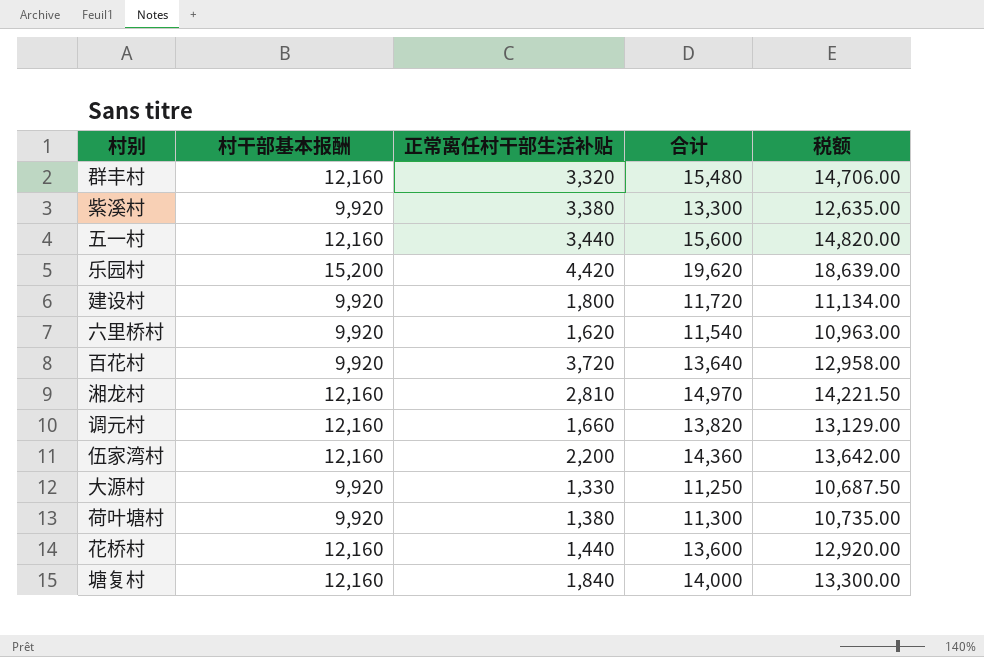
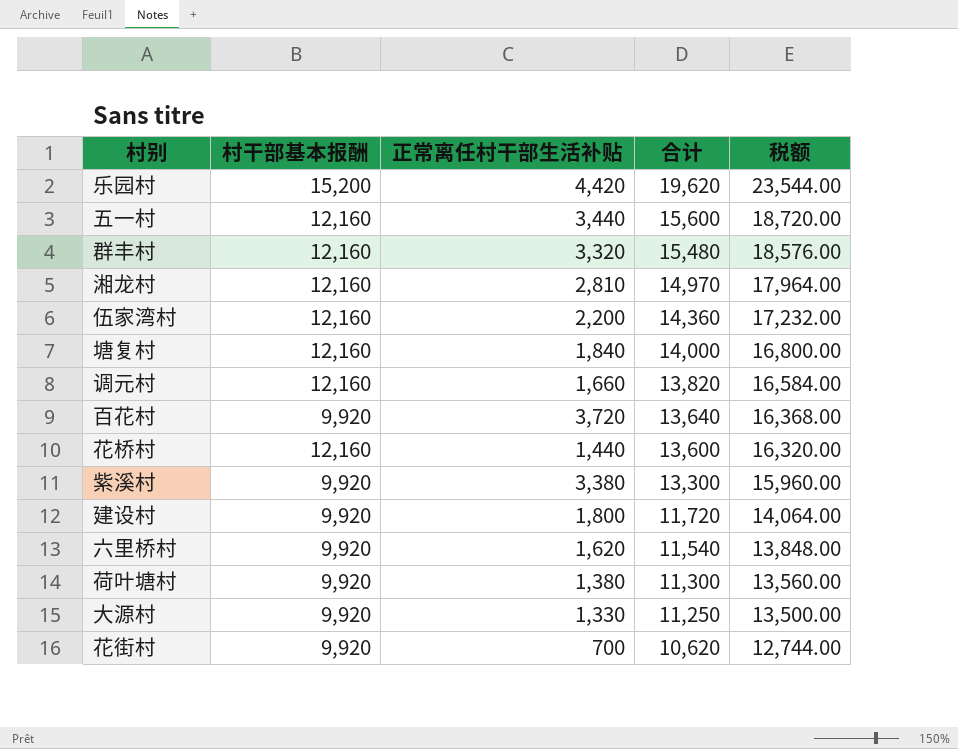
row order: none -> 合计 descending
column 税额 | formula: [合计] * 0.95 -> [合计] * 1.2
row 花街村: none -> 9,920 | 700 | 10,620 | 12,744.00

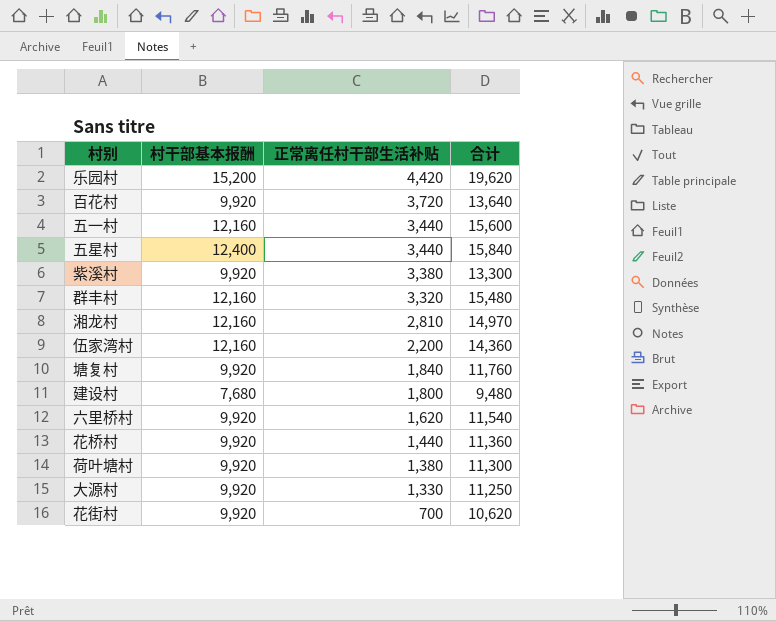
row order: 合计 descending -> 正常离任村干部生活补贴 descending
column 税额 | formula: [合计] * 1.2 -> none
row 调元村: 12,160 | 1,660 | 13,820 | 16,584.00 -> none
row 五星村: none -> 12,400 | 3,440 | 15,840
塘复村 | 村干部基本报酬: 12,160 -> 9,920
塘复村 | 合计: 14,000 -> 11,760
建设村 | 村干部基本报酬: 9,920 -> 7,680
建设村 | 合计: 11,720 -> 9,480
花桥村 | 村干部基本报酬: 12,160 -> 9,920
花桥村 | 合计: 13,600 -> 11,360

